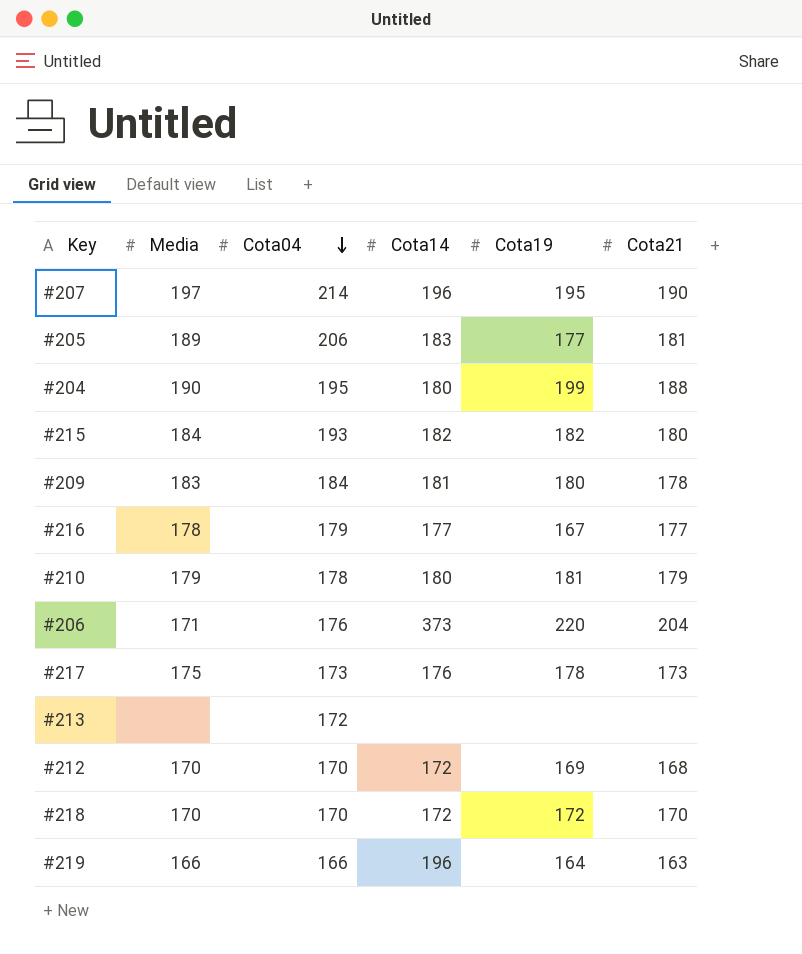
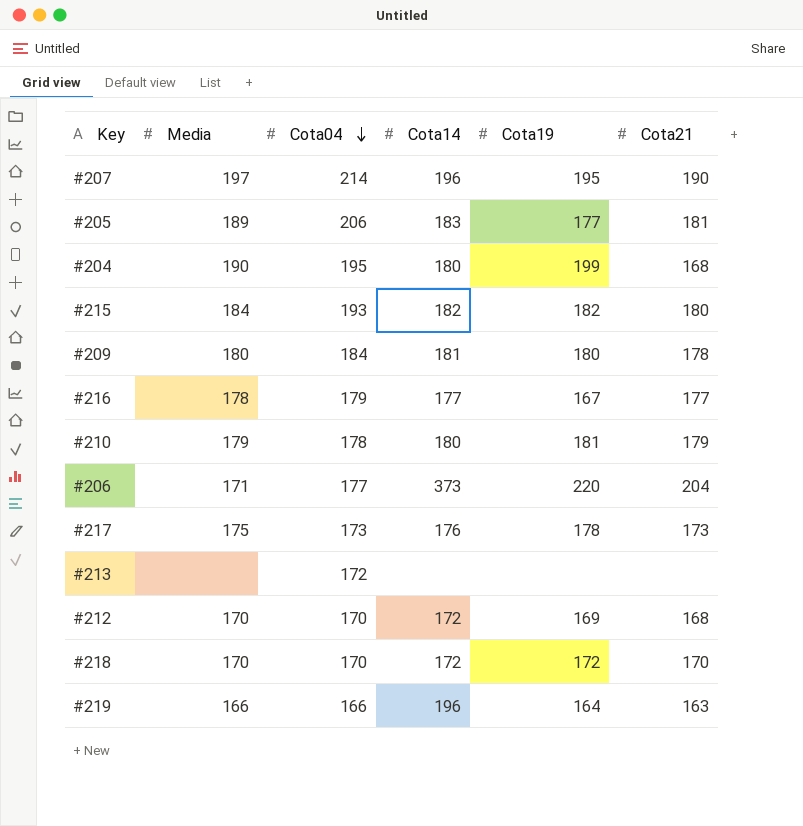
#204 | Cota21: 188 -> 168
#209 | Media: 183 -> 180
#206 | Cota04: 176 -> 177

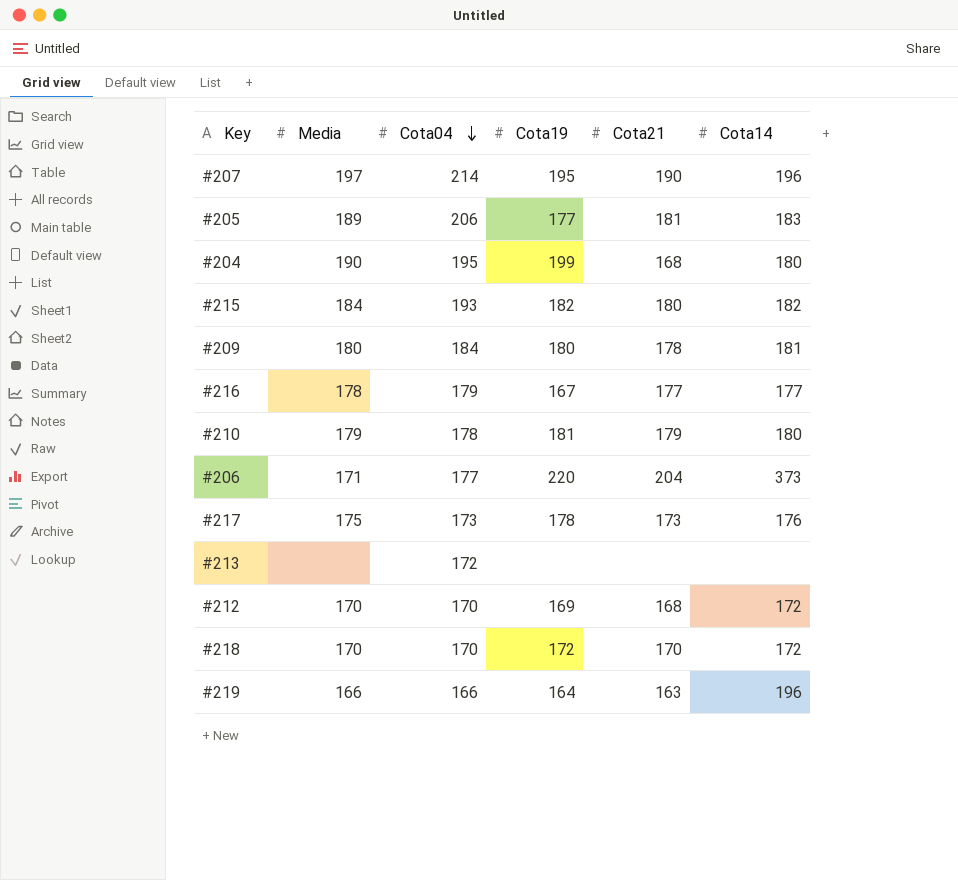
column Cota14 | position: 4 -> 6

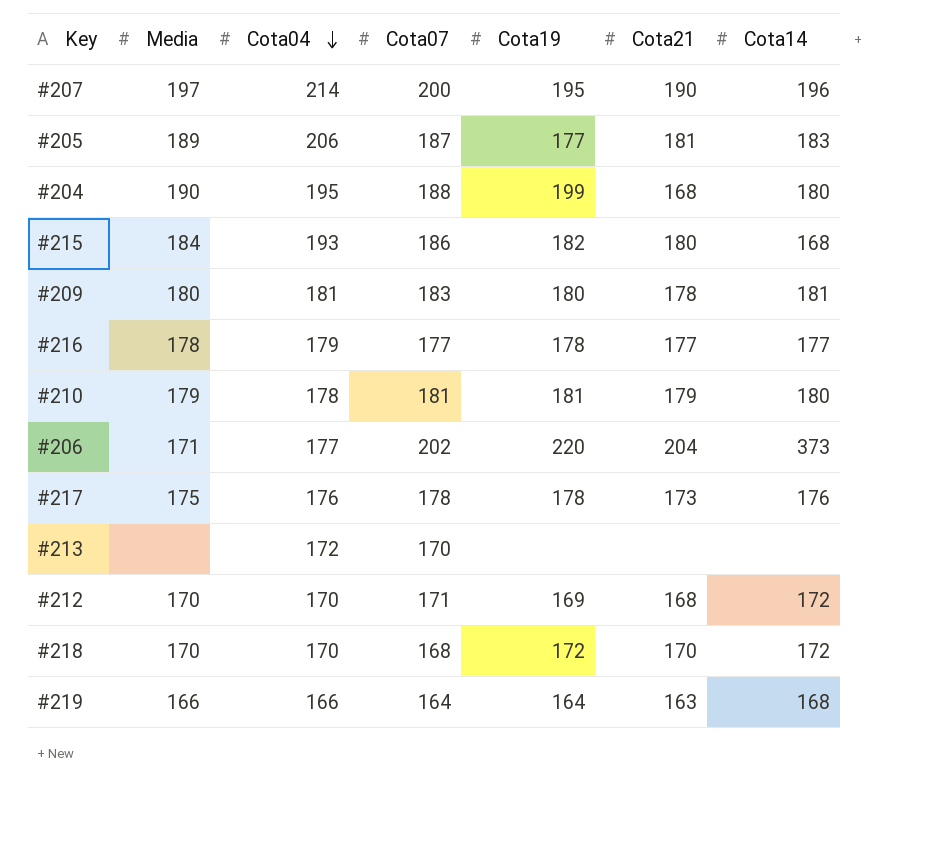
column Cota07 | position: none -> 4
#215 | Cota14: 182 -> 168
#209 | Cota04: 184 -> 181
#216 | Cota19: 167 -> 178
#217 | Cota04: 173 -> 176
#219 | Cota14: 196 -> 168

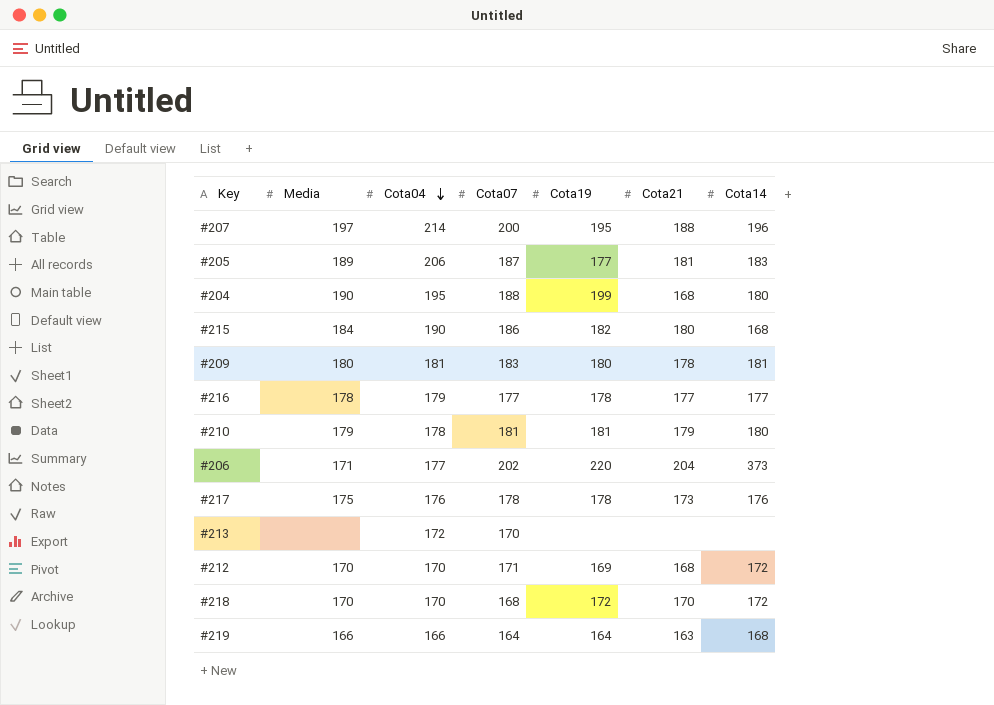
#207 | Cota21: 190 -> 188
#215 | Cota04: 193 -> 190

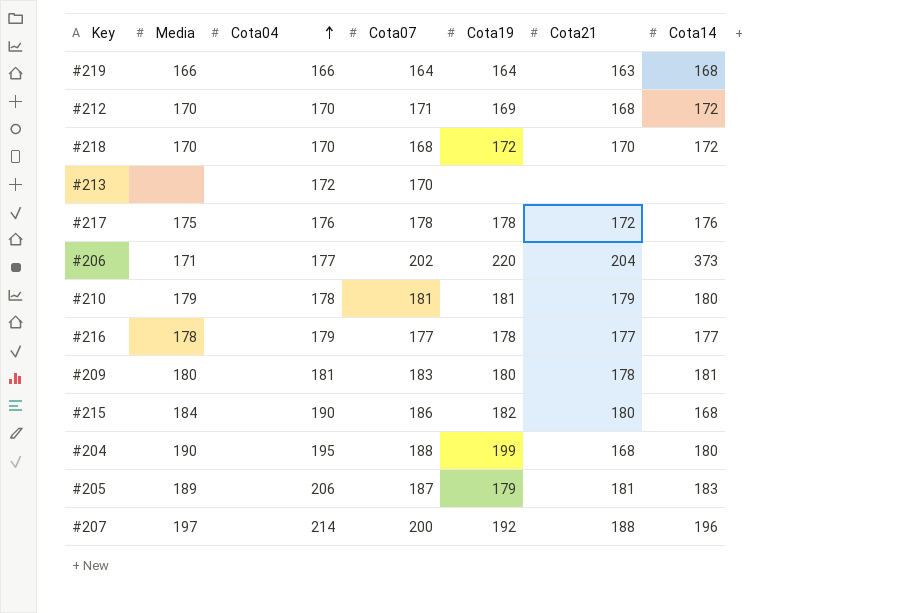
row order: Cota04 descending -> Cota04 ascending
#217 | Cota21: 173 -> 172
#205 | Cota19: 177 -> 179
#207 | Cota19: 195 -> 192

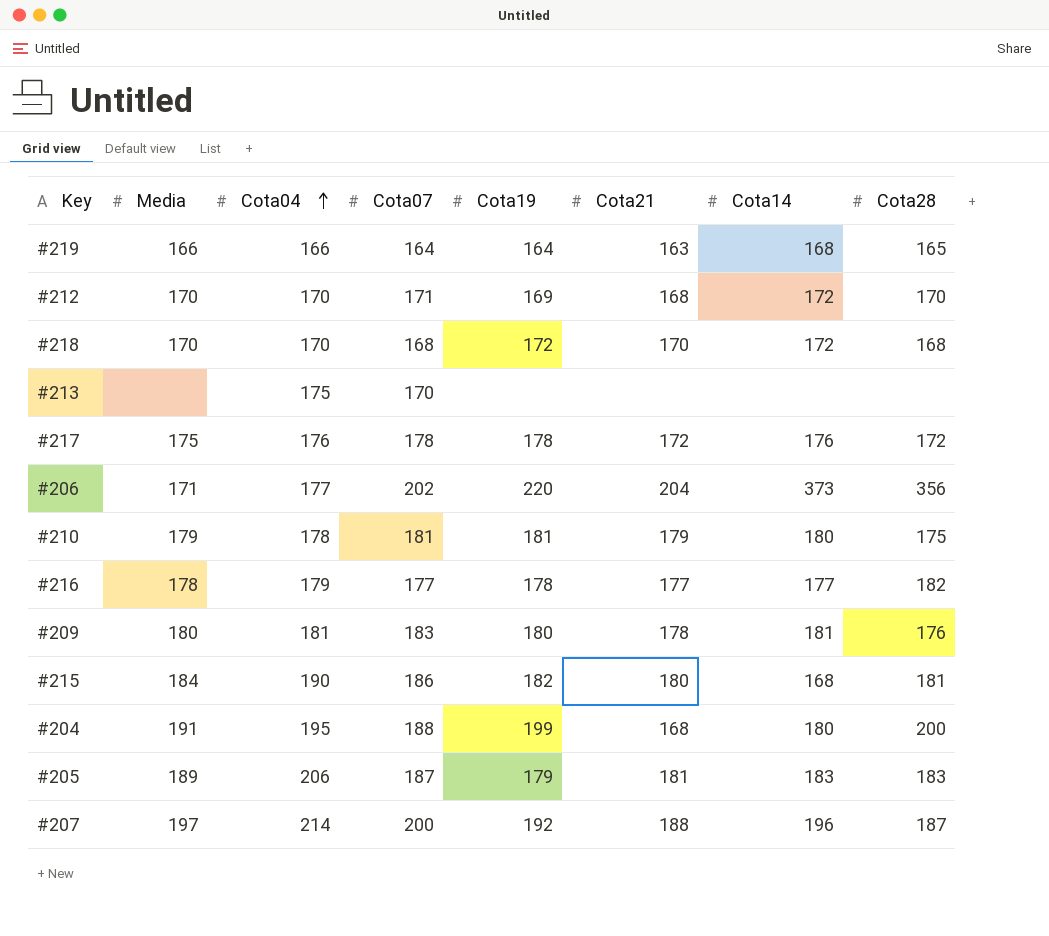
column Cota28 | position: none -> 8
#213 | Cota04: 172 -> 175
#204 | Media: 190 -> 191

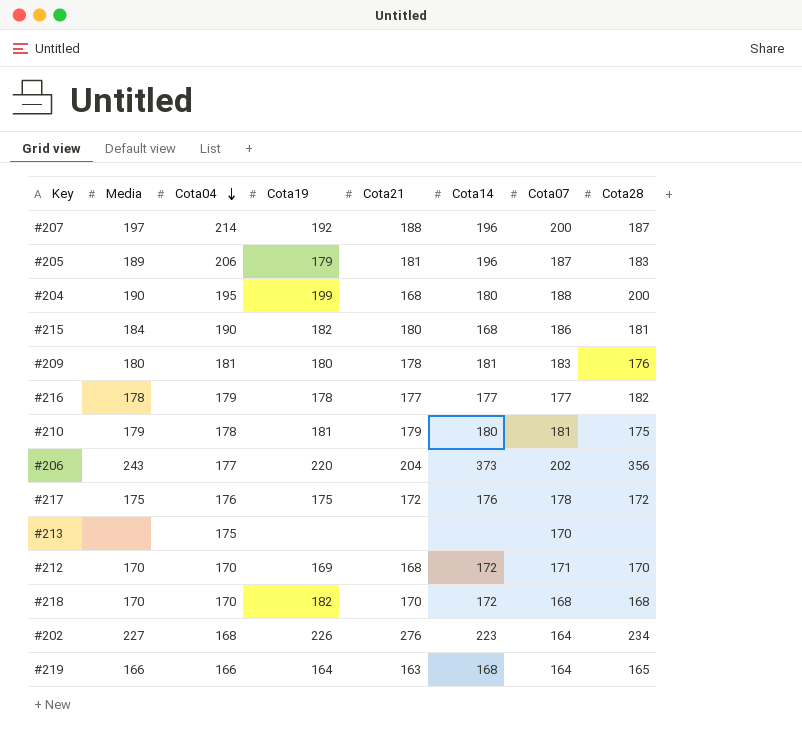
row order: Cota04 ascending -> Cota04 descending
column Cota07 | position: 4 -> 7
#205 | Cota14: 183 -> 196
#204 | Media: 191 -> 190
#206 | Media: 171 -> 243
#217 | Cota19: 178 -> 175
#218 | Cota19: 172 -> 182
row #202: none -> 227 | 168 | 226 | 276 | 223 | 164 | 234

